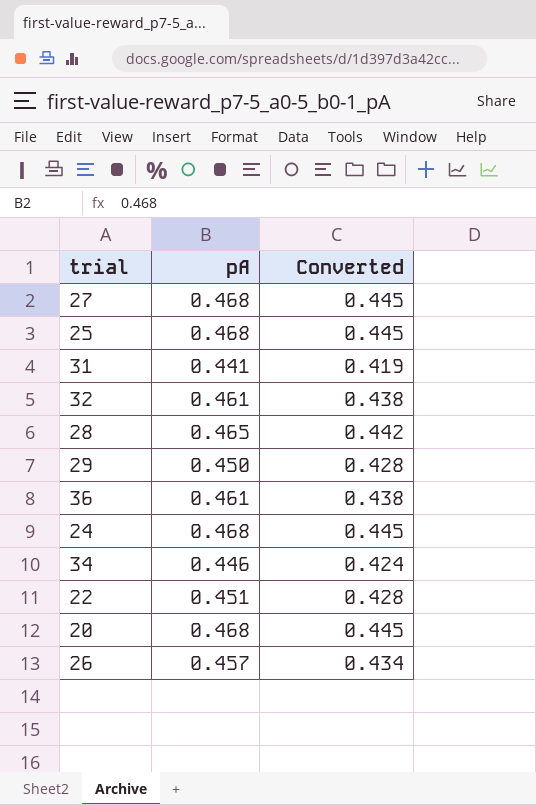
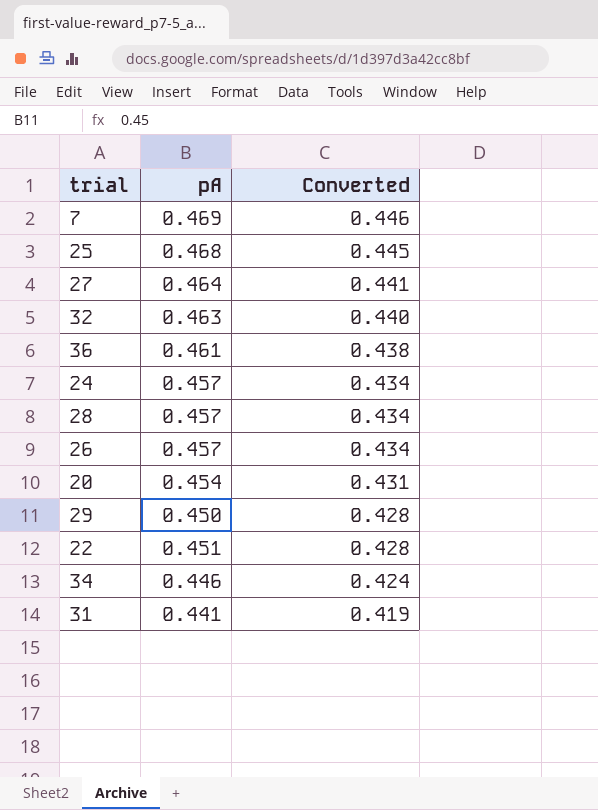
row order: none -> Converted descending
row 7: none -> 0.469 | 0.446
27 | pA: 0.468 -> 0.464
27 | Converted: 0.445 -> 0.441
32 | pA: 0.461 -> 0.463
32 | Converted: 0.438 -> 0.440
24 | pA: 0.468 -> 0.457
24 | Converted: 0.445 -> 0.434
28 | pA: 0.465 -> 0.457
28 | Converted: 0.442 -> 0.434
20 | pA: 0.468 -> 0.454
20 | Converted: 0.445 -> 0.431

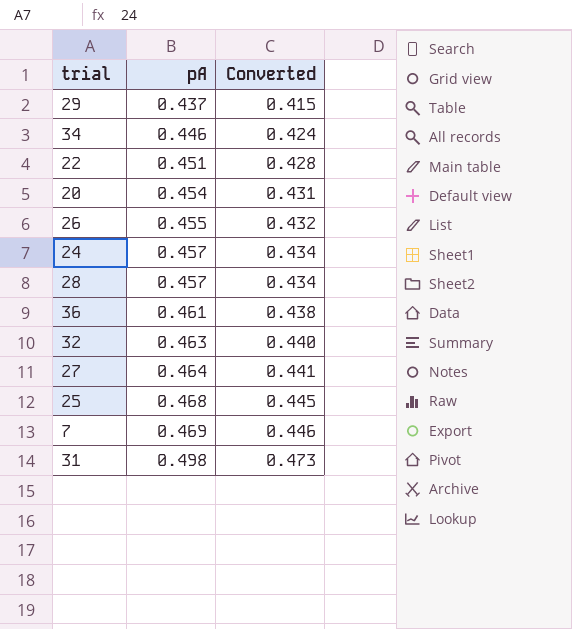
row order: Converted descending -> pA ascending
29 | pA: 0.450 -> 0.437
29 | Converted: 0.428 -> 0.415
26 | pA: 0.457 -> 0.455
26 | Converted: 0.434 -> 0.432
31 | pA: 0.441 -> 0.498
31 | Converted: 0.419 -> 0.473

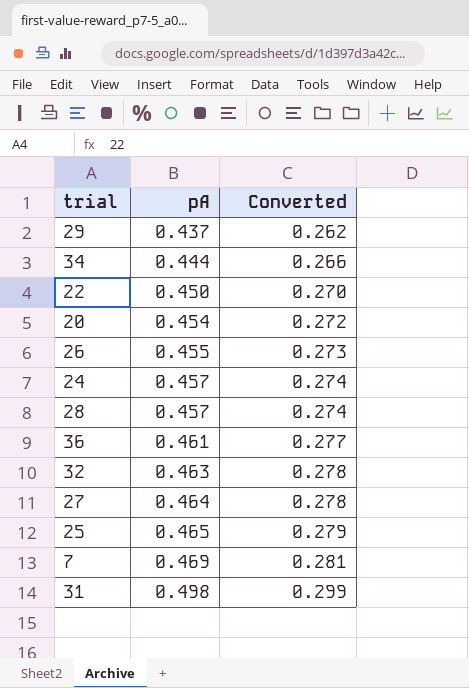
column Converted | formula: [pA] * 0.95 -> [pA] * 0.6
34 | pA: 0.446 -> 0.444
22 | pA: 0.451 -> 0.450
25 | pA: 0.468 -> 0.465

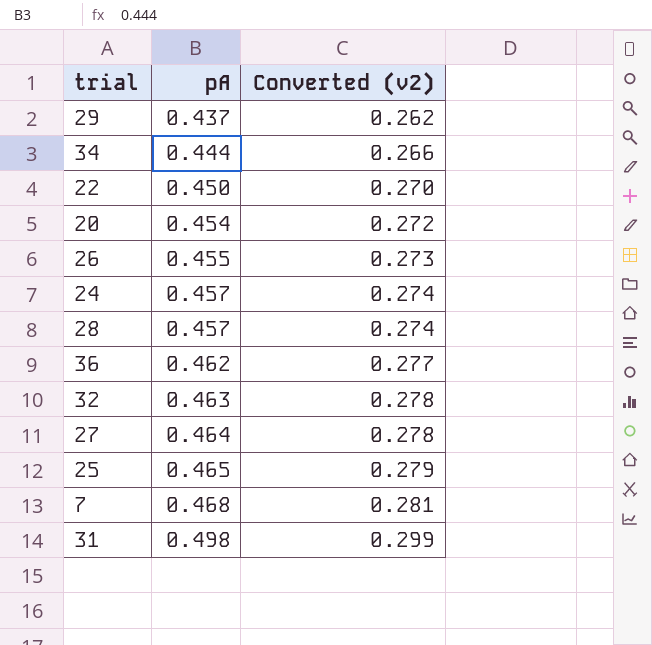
column name: Converted -> Converted (v2)
36 | pA: 0.461 -> 0.462
7 | pA: 0.469 -> 0.468

